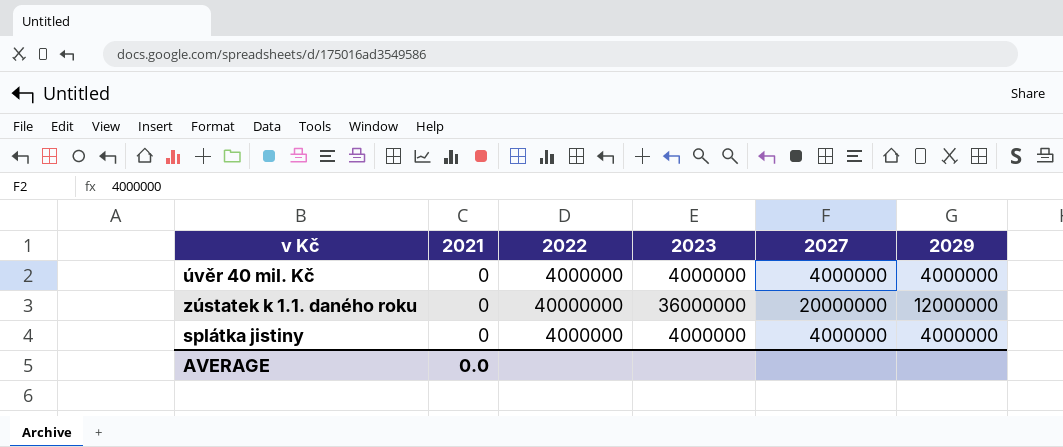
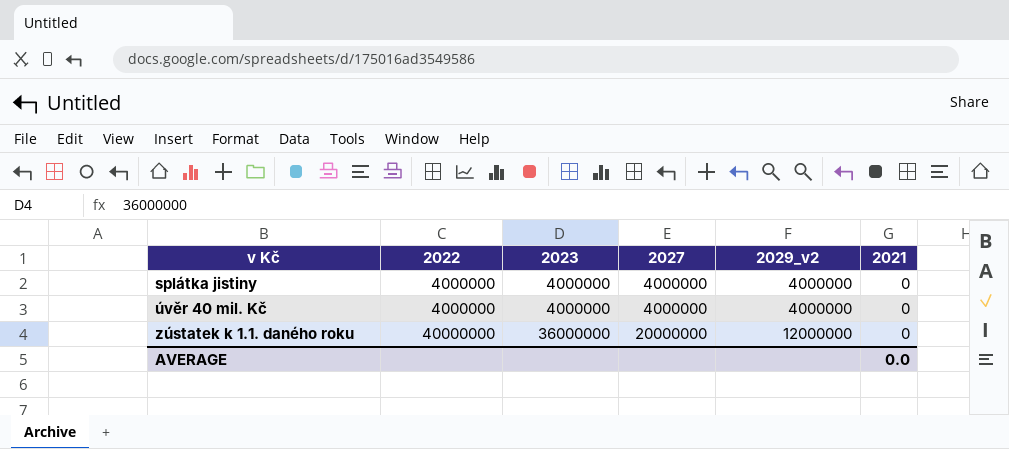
row order: none -> v Kč ascending
column name: 2029 -> 2029_v2
column 2021 | position: 2 -> 6

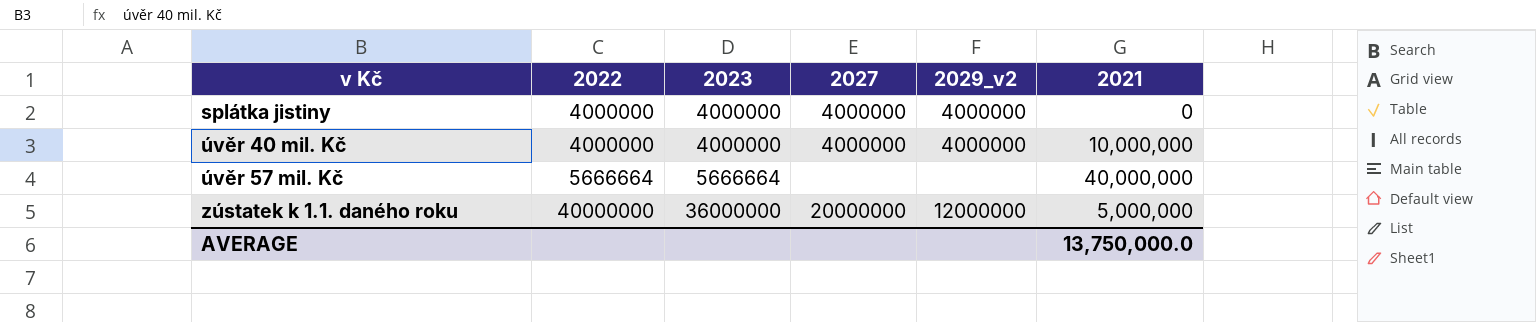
úvěr 40 mil. Kč | 2021: 0 -> 10,000,000
row úvěr 57 mil. Kč: none -> 5666664 | 5666664 | none | none | 40,000,000
zústatek k 1.1. daného roku | 2021: 0 -> 5,000,000
AVERAGE | 2021: 0.0 -> 13,750,000.0

